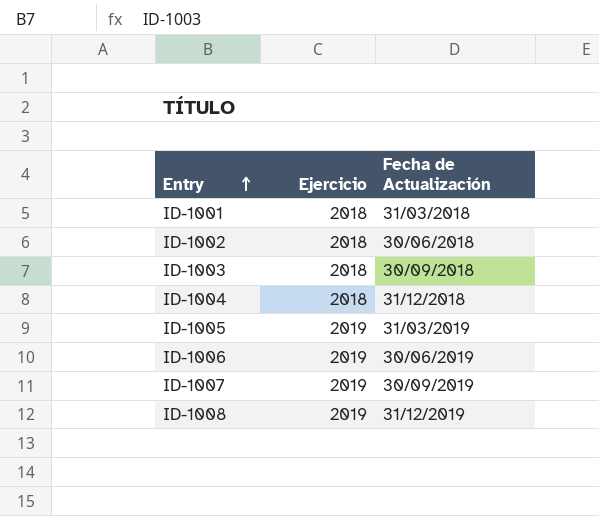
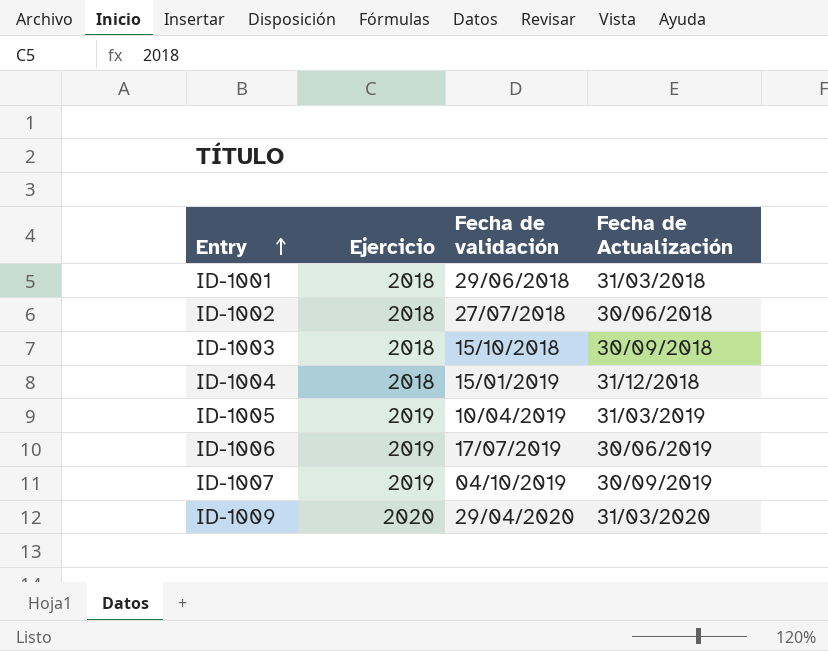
column Fecha de validación | position: none -> 3
row ID-1008: 2019 | 31/12/2019 -> none
row ID-1009: none -> 2020 | 29/04/2020 | 31/03/2020

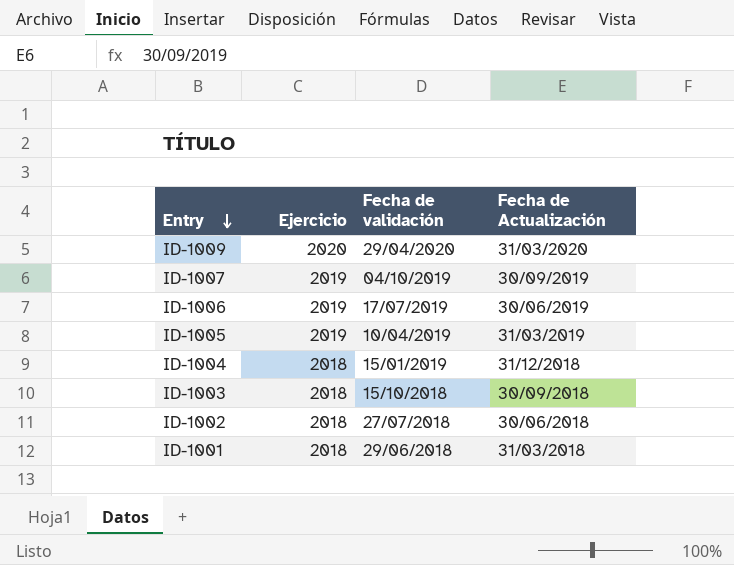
row order: Entry ascending -> Entry descending

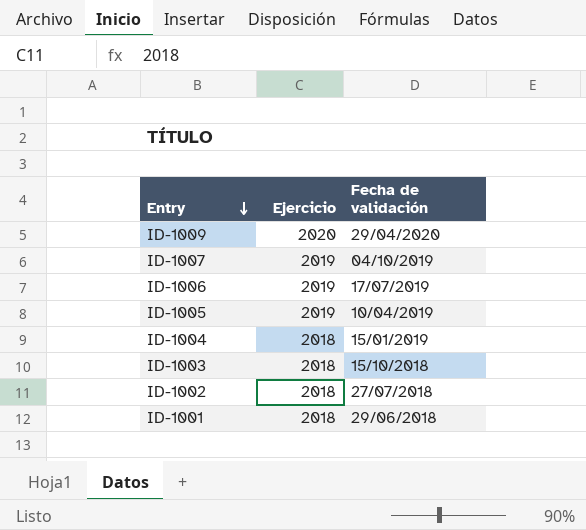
column Fecha de Actualización | position: 4 -> none

